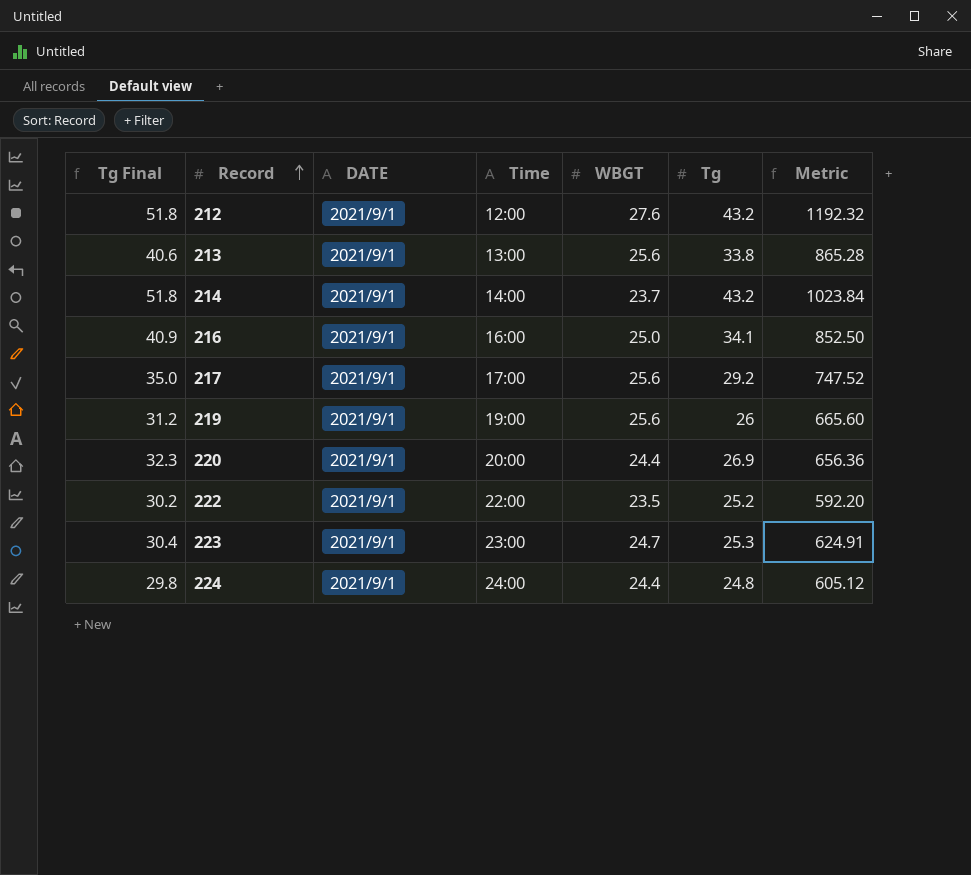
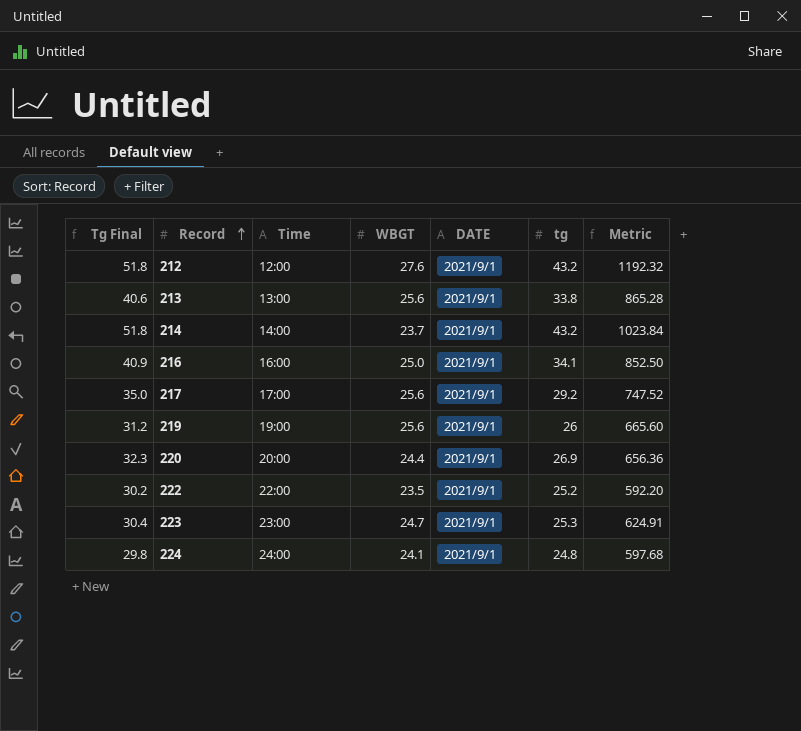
column DATE | position: 3 -> 5
column name: Tg -> tg
224 | WBGT: 24.4 -> 24.1
224 | Metric: 605.12 -> 597.68

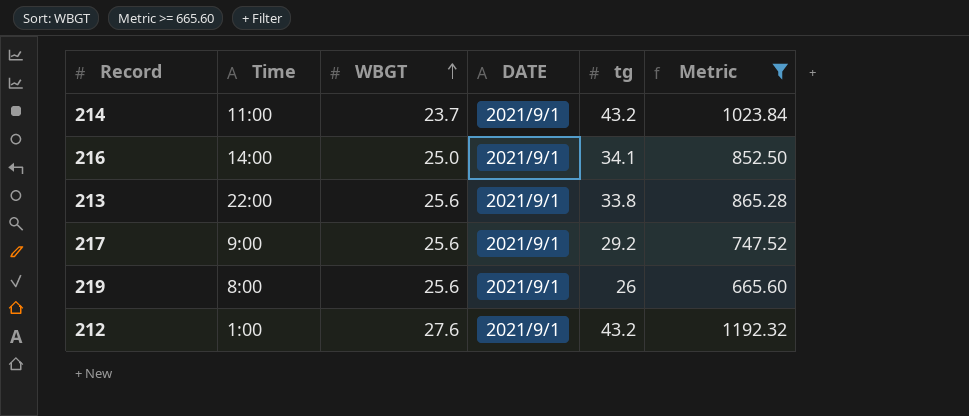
filter: none -> Metric >= 665.60
row order: Record ascending -> WBGT ascending
column Tg Final | formula: [tg] * 1.2 -> none
214 | Time: 14:00 -> 11:00
216 | Time: 16:00 -> 14:00
213 | Time: 13:00 -> 22:00
217 | Time: 17:00 -> 9:00
219 | Time: 19:00 -> 8:00
212 | Time: 12:00 -> 1:00

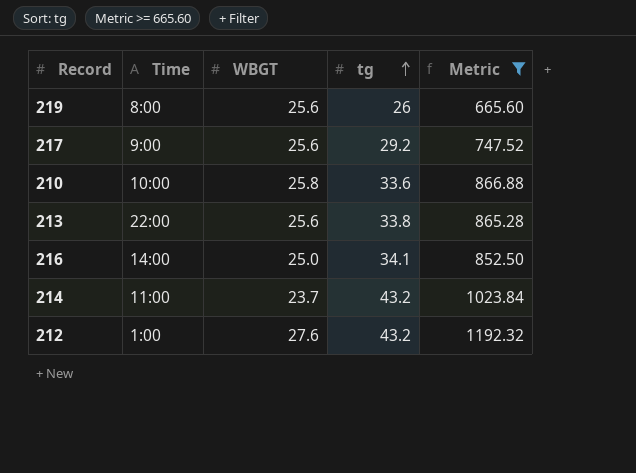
row order: WBGT ascending -> tg ascending
column DATE | position: 4 -> none
row 210: none -> 10:00 | 25.8 | 33.6 | 866.88

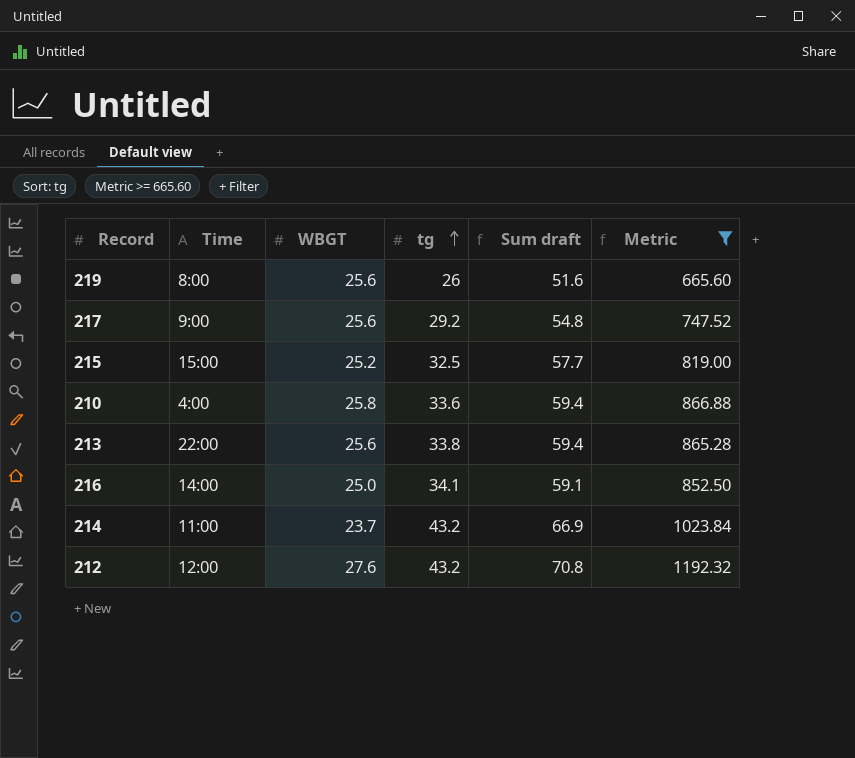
column Sum draft | formula: none -> [WBGT] + [tg]
row 215: none -> 15:00 | 25.2 | 32.5 | 57.7 | 819.00
210 | Time: 10:00 -> 4:00
212 | Time: 1:00 -> 12:00

